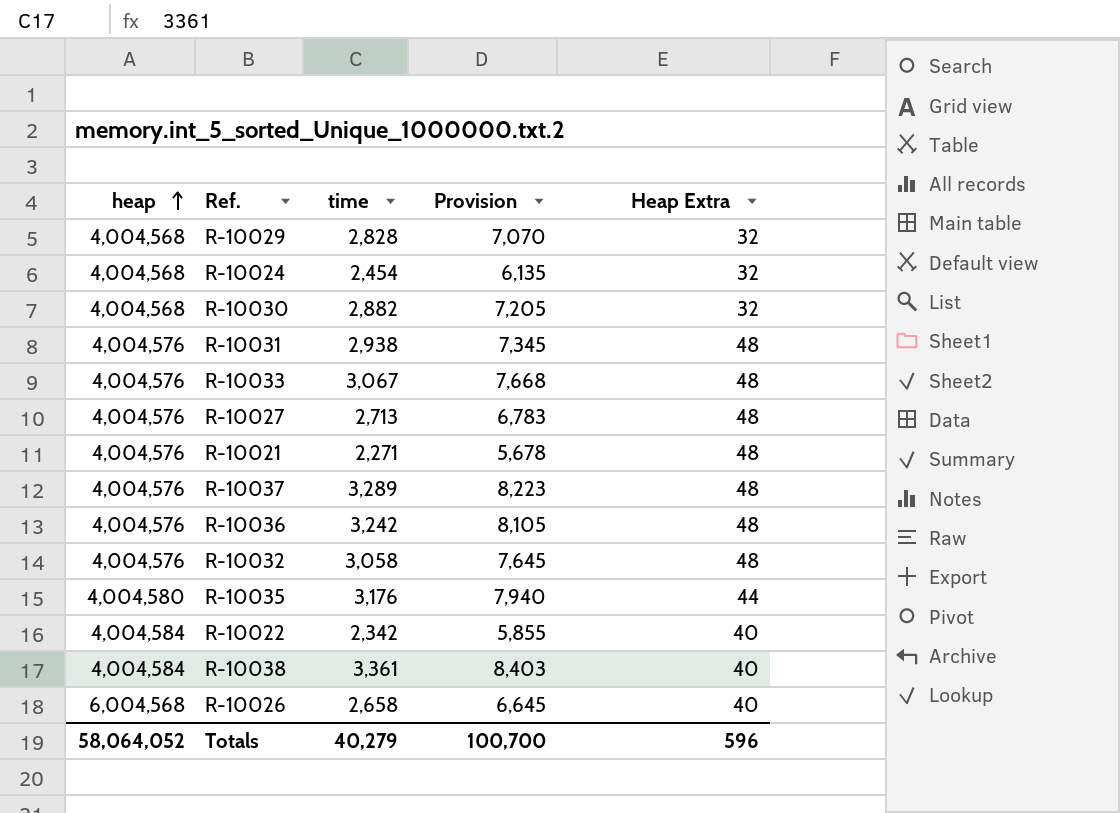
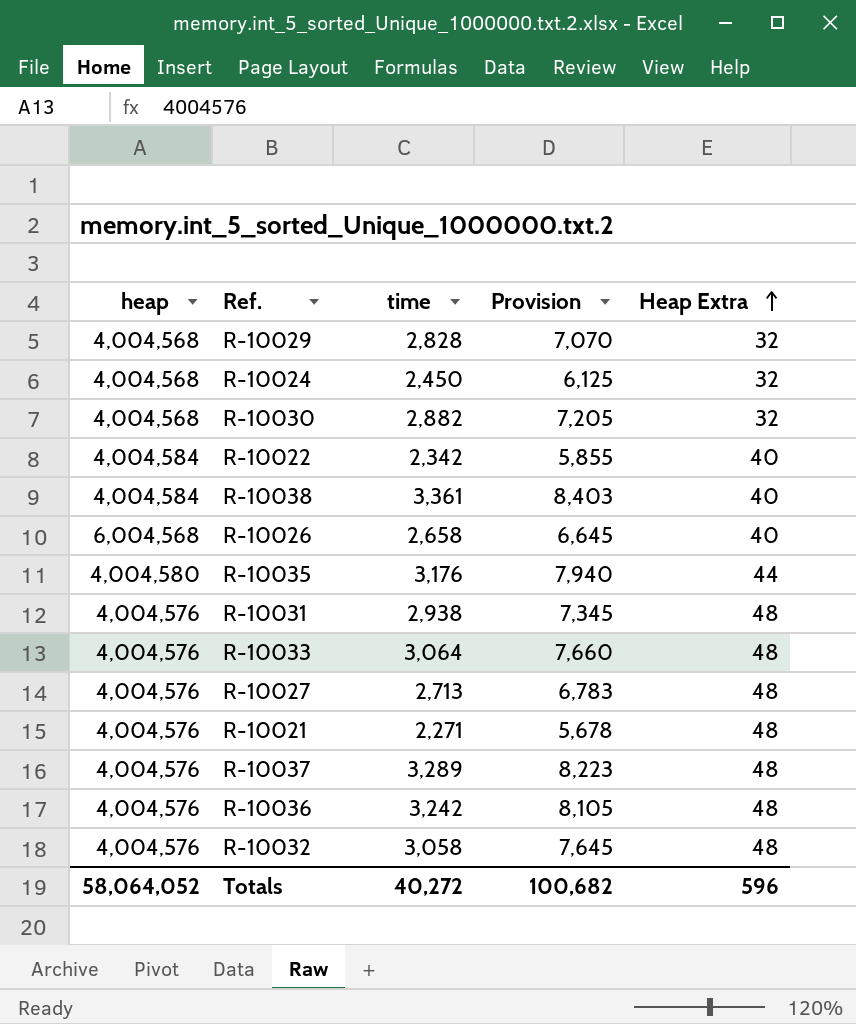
row order: heap ascending -> Heap Extra ascending
R-10024 | time: 2,454 -> 2,450
R-10024 | Provision: 6,135 -> 6,125
R-10033 | time: 3,067 -> 3,064
R-10033 | Provision: 7,668 -> 7,660
Totals | time: 40,279 -> 40,272
Totals | Provision: 100,700 -> 100,682

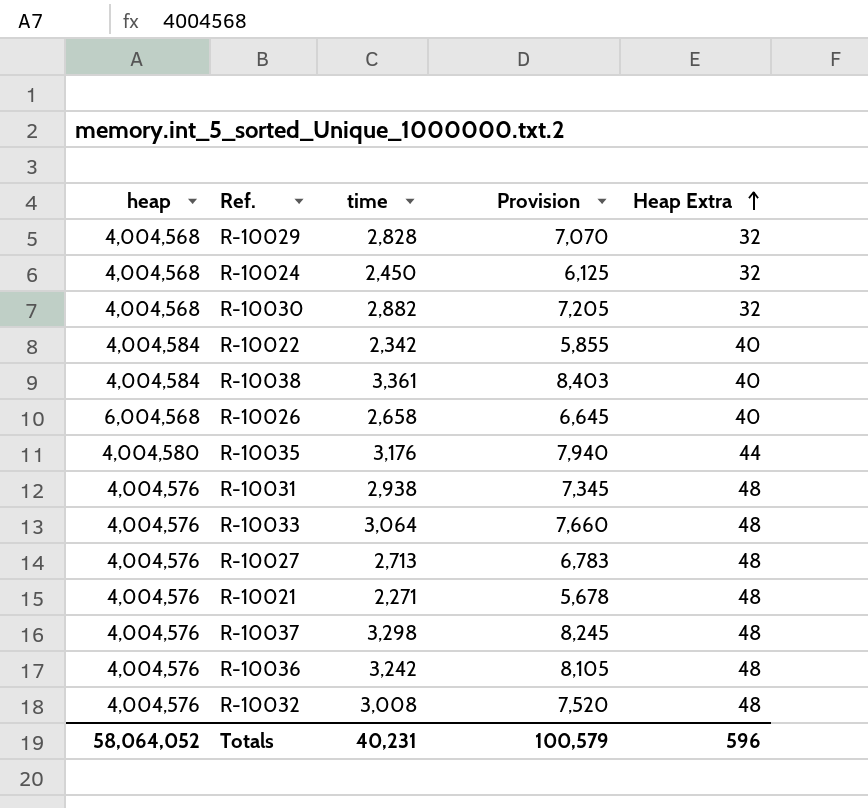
R-10037 | time: 3,289 -> 3,298
R-10037 | Provision: 8,223 -> 8,245
R-10032 | time: 3,058 -> 3,008
R-10032 | Provision: 7,645 -> 7,520
Totals | time: 40,272 -> 40,231
Totals | Provision: 100,682 -> 100,579

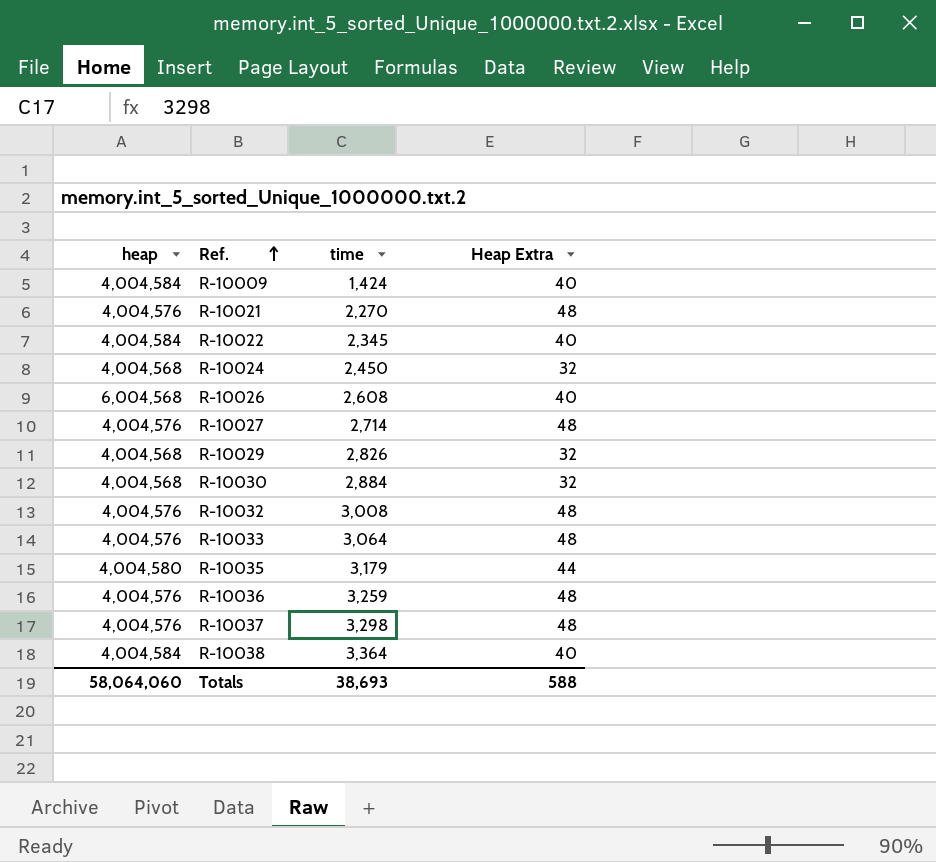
row order: Heap Extra ascending -> Ref. ascending
column Provision | formula: [time] * 2.5 -> none
row R-10031: 4,004,576 | 2,938 | 7,345 | 48 -> none
row R-10009: none -> 4,004,584 | 1,424 | 40
R-10021 | time: 2,271 -> 2,270
R-10022 | time: 2,342 -> 2,345
R-10026 | time: 2,658 -> 2,608
R-10027 | time: 2,713 -> 2,714
R-10029 | time: 2,828 -> 2,826
R-10030 | time: 2,882 -> 2,884
R-10035 | time: 3,176 -> 3,179
R-10036 | time: 3,242 -> 3,259
R-10038 | time: 3,361 -> 3,364
Totals | heap: 58,064,052 -> 58,064,060
Totals | time: 40,231 -> 38,693
Totals | Heap Extra: 596 -> 588

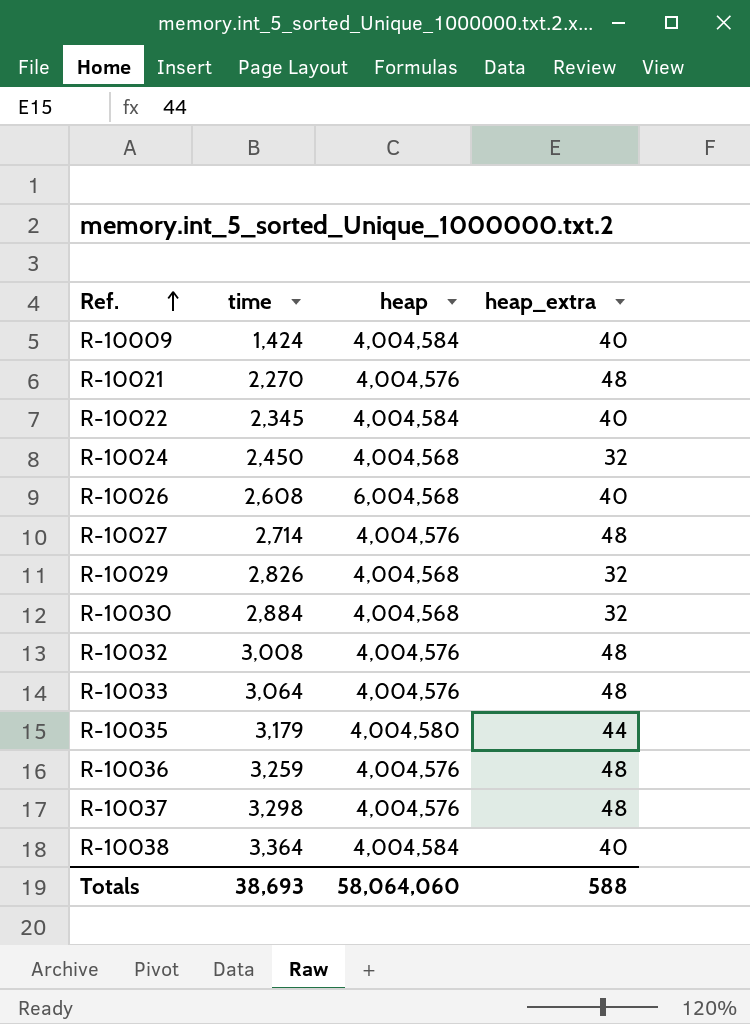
column heap | position: 1 -> 3
column name: Heap Extra -> heap_extra

